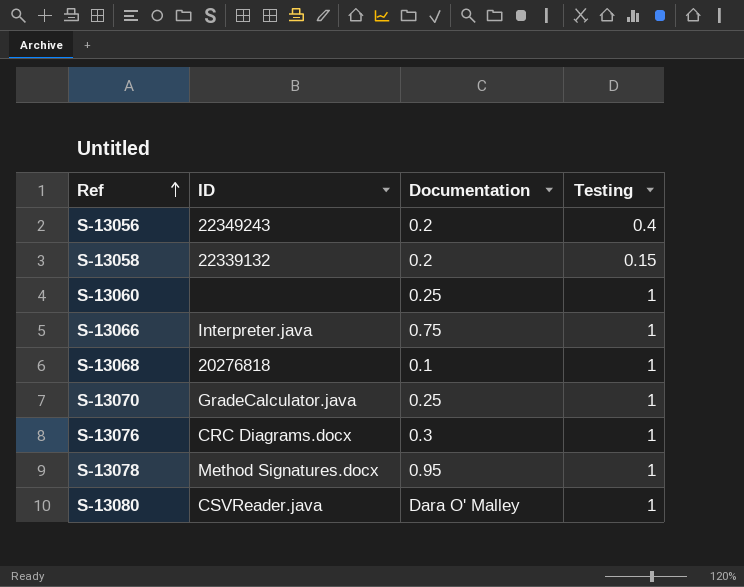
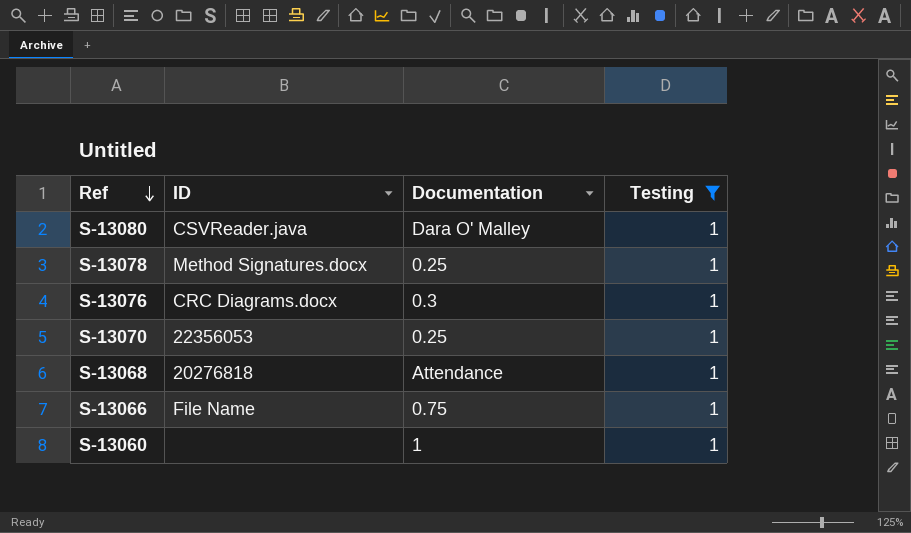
filter: none -> Testing = 1
row order: Ref ascending -> Ref descending
S-13078 | Documentation: 0.95 -> 0.25
S-13070 | ID: GradeCalculator.java -> 22356053
S-13068 | Documentation: 0.1 -> Attendance
S-13066 | ID: Interpreter.java -> File Name
S-13060 | Documentation: 0.25 -> 1

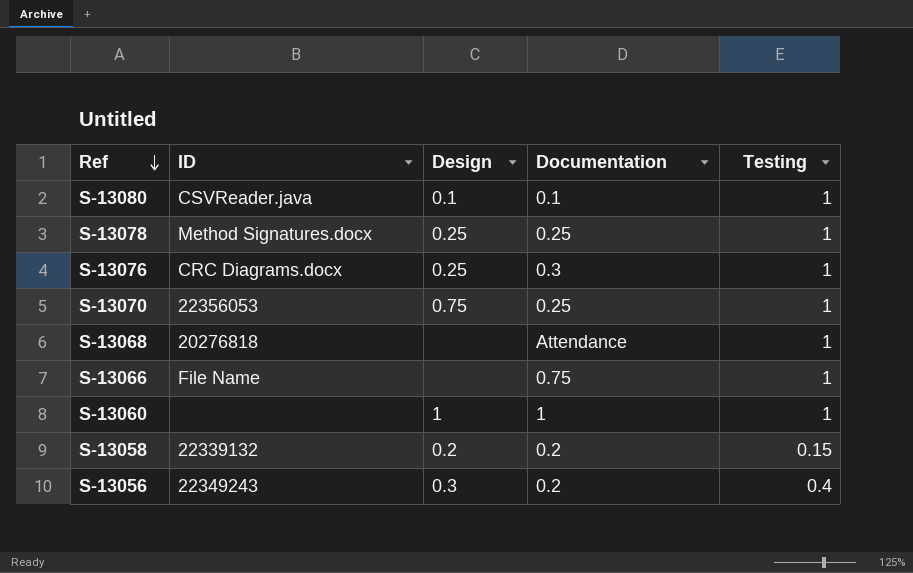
filter: Testing = 1 -> none
column Design | position: none -> 3
S-13080 | Documentation: Dara O' Malley -> 0.1

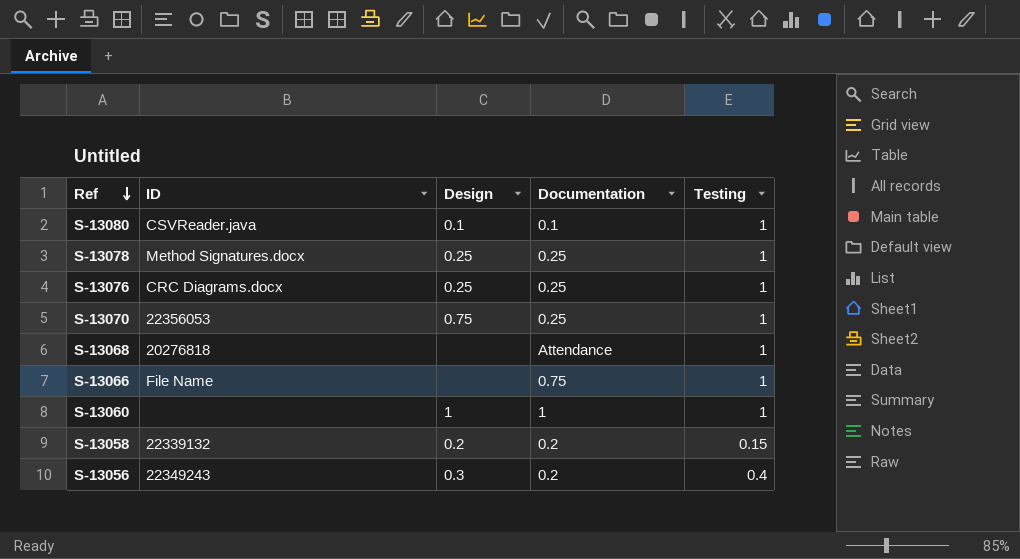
S-13076 | Documentation: 0.3 -> 0.25

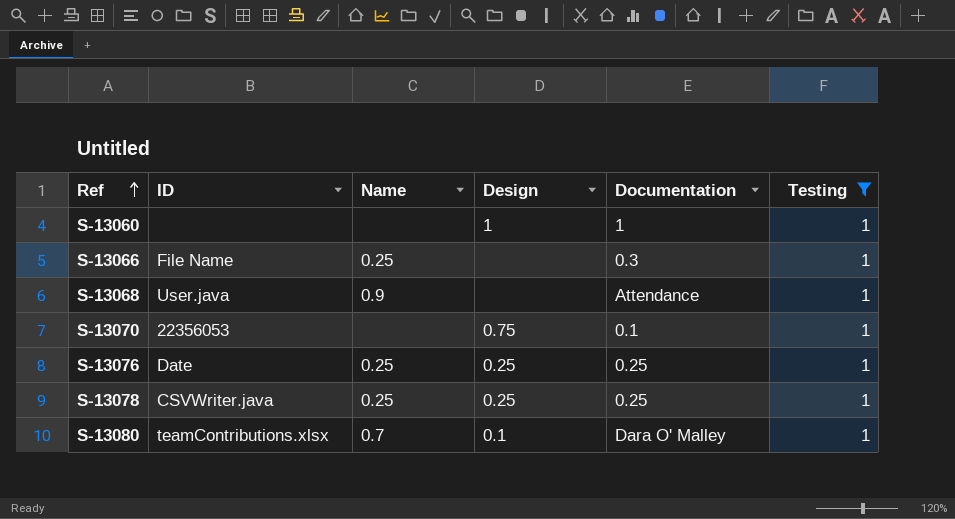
filter: none -> Testing = 1
row order: Ref descending -> Ref ascending
column Name | position: none -> 3
S-13066 | Documentation: 0.75 -> 0.3
S-13068 | ID: 20276818 -> User.java
S-13070 | Documentation: 0.25 -> 0.1
S-13076 | ID: CRC Diagrams.docx -> Date
S-13078 | ID: Method Signatures.docx -> CSVWriter.java
S-13080 | ID: CSVReader.java -> teamContributions.xlsx
S-13080 | Documentation: 0.1 -> Dara O' Malley

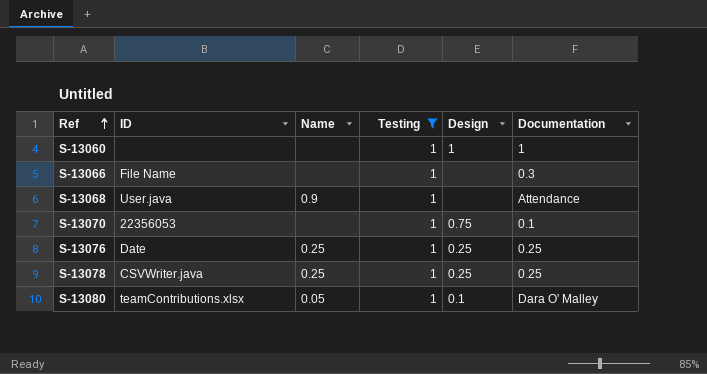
column Testing | position: 6 -> 4
S-13066 | Name: 0.25 -> none
S-13080 | Name: 0.7 -> 0.05

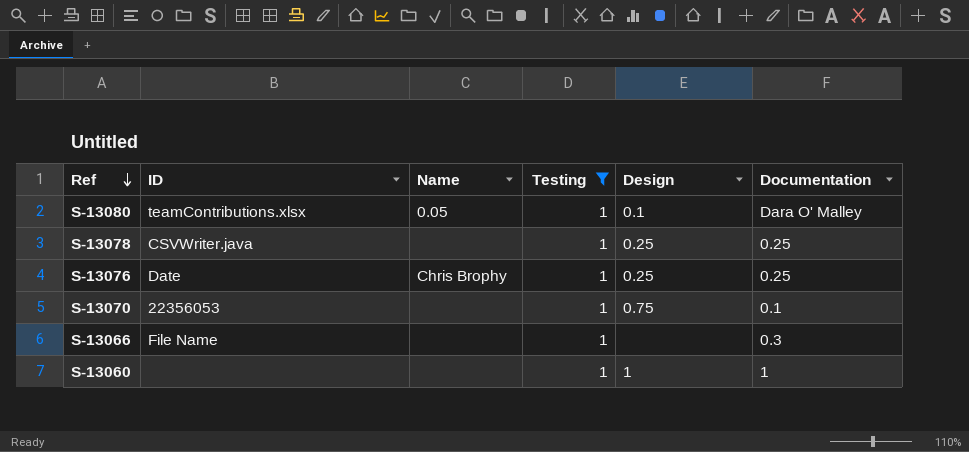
row order: Ref ascending -> Ref descending
row S-13068: User.java | 0.9 | 1 | none | Attendance -> none
S-13078 | Name: 0.25 -> none
S-13076 | Name: 0.25 -> Chris Brophy

